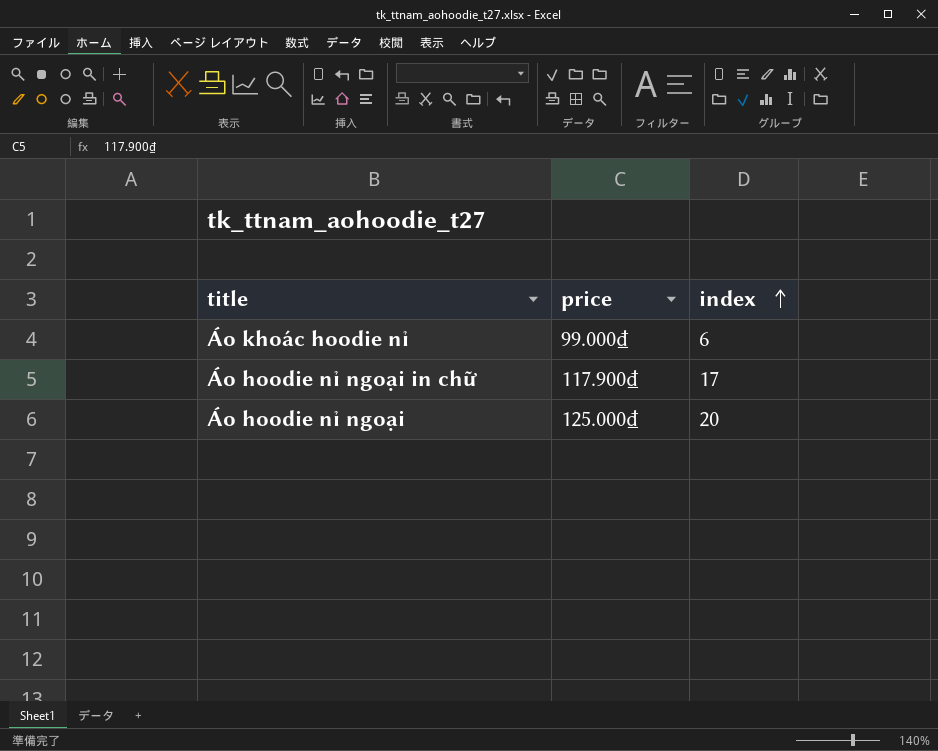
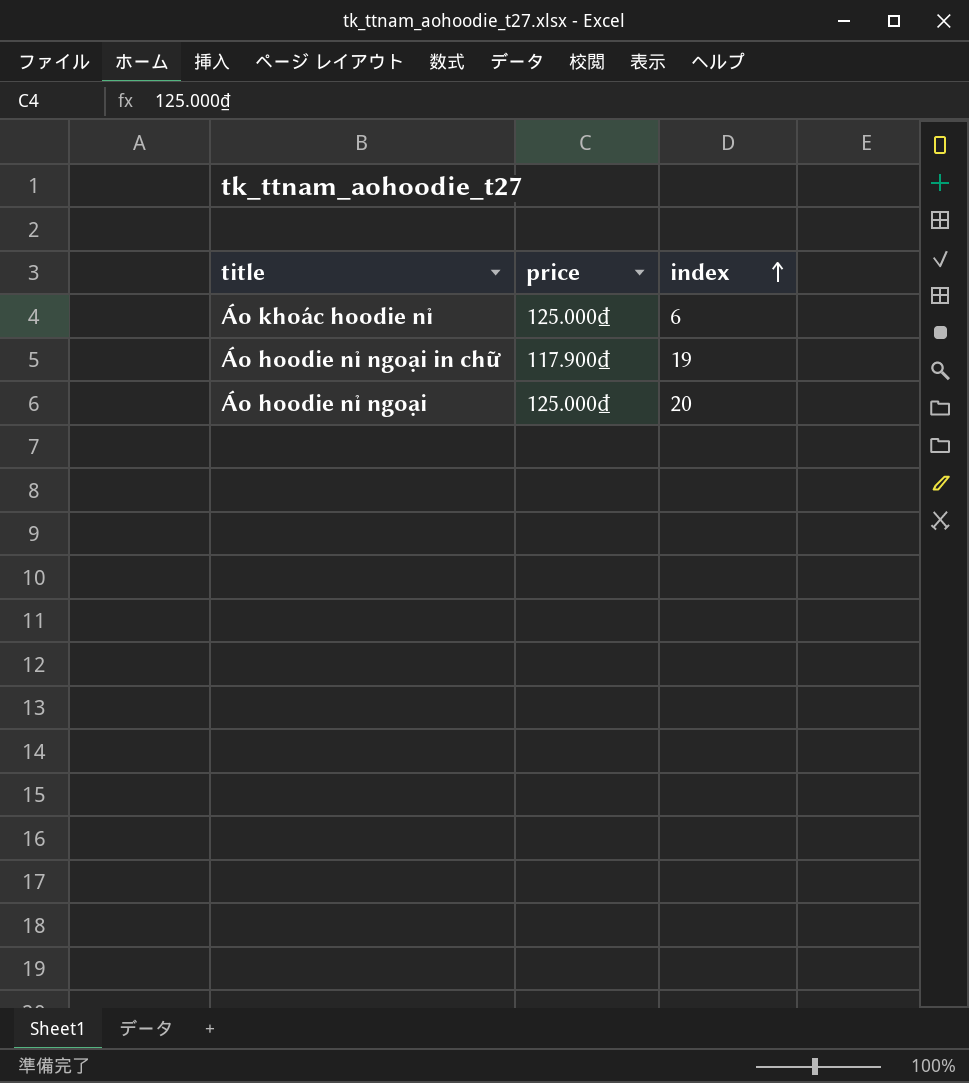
Áo khoác hoodie nỉ | price: 99.000₫ -> 125.000₫
Áo hoodie nỉ ngoại in chữ | index: 17 -> 19

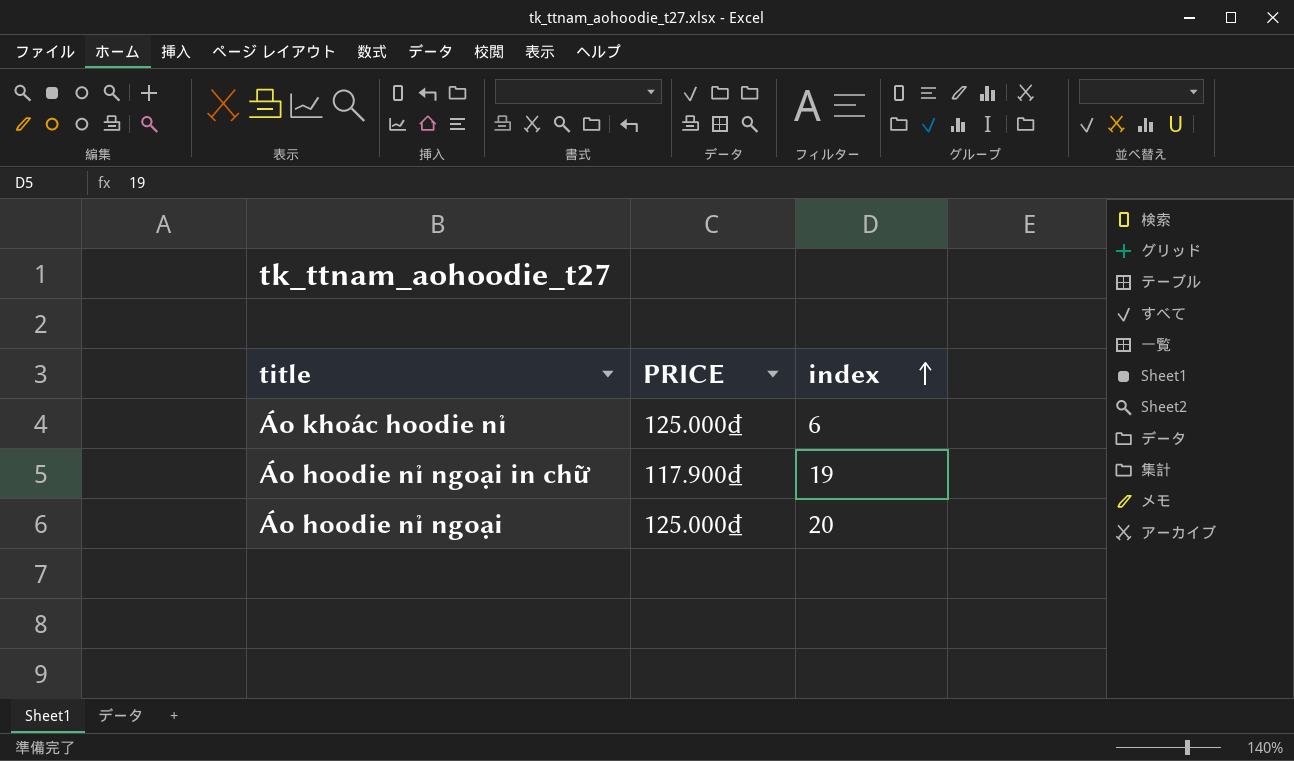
column name: price -> PRICE

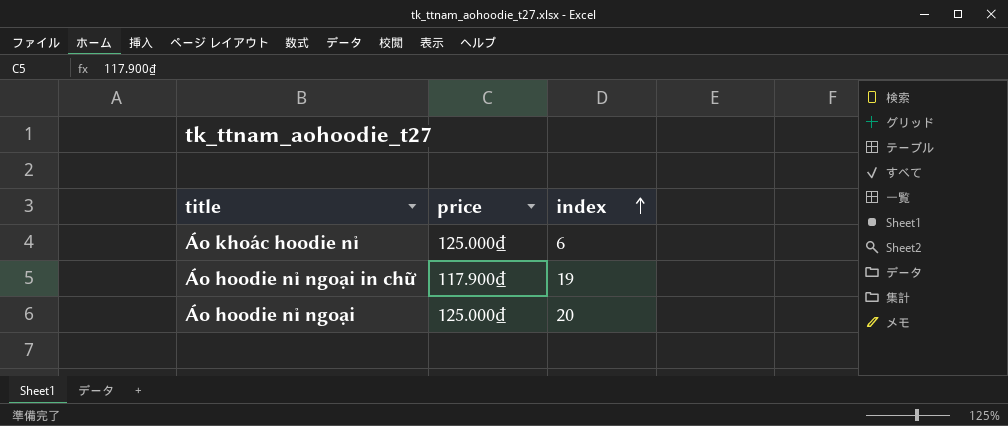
column name: PRICE -> price

